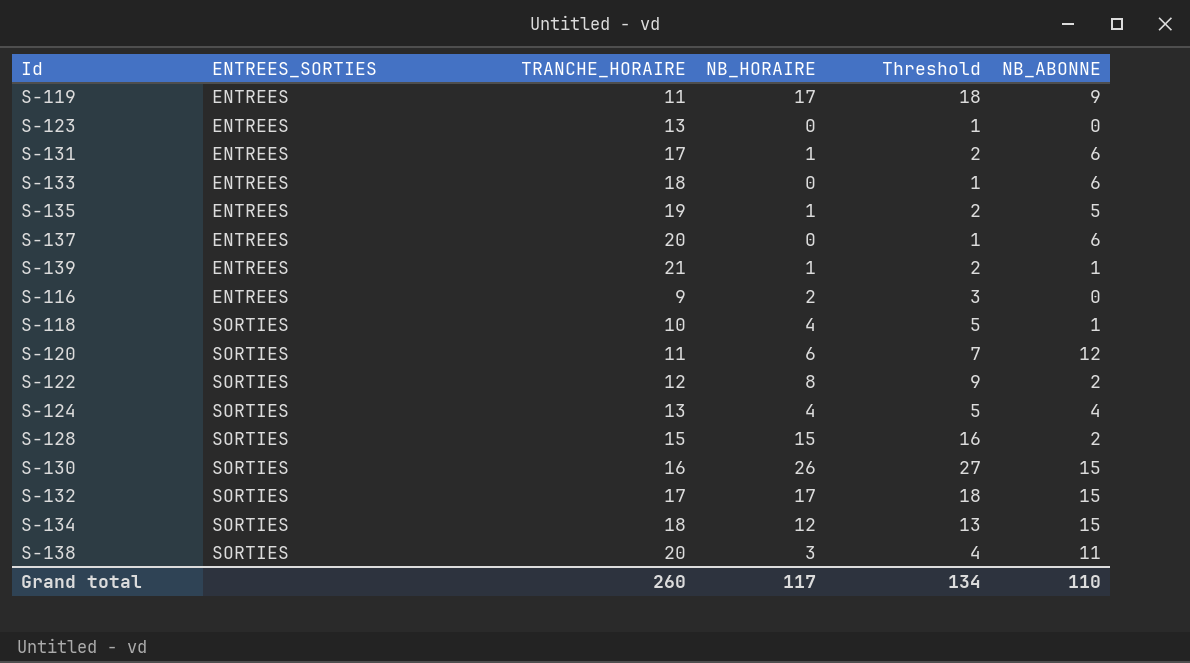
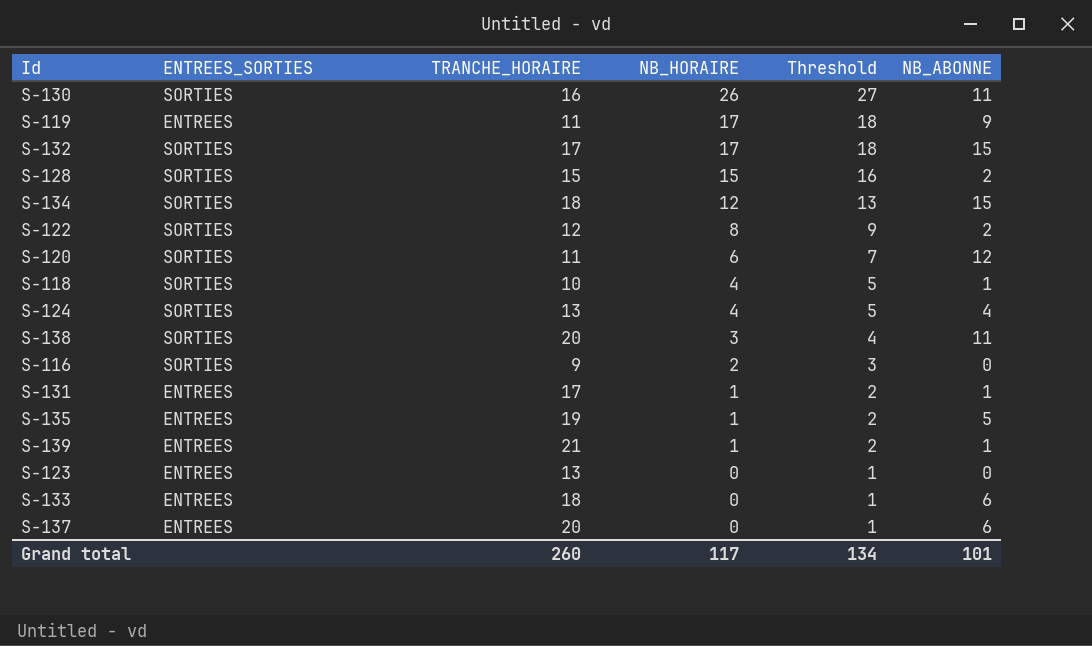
row order: ENTREES_SORTIES ascending -> NB_HORAIRE descending
S-130 | NB_ABONNE: 15 -> 11
S-116 | ENTREES_SORTIES: ENTREES -> SORTIES
S-131 | NB_ABONNE: 6 -> 1
Grand total | NB_ABONNE: 110 -> 101

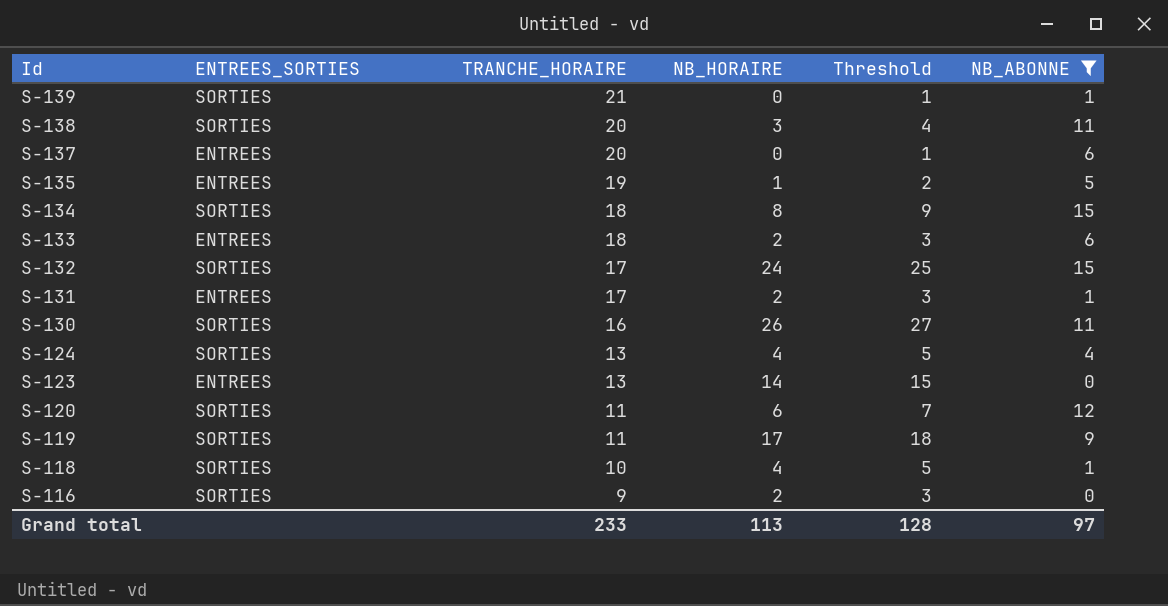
filter: none -> NB_ABONNE != 2
row order: NB_HORAIRE descending -> Id descending
S-139 | ENTREES_SORTIES: ENTREES -> SORTIES
S-139 | NB_HORAIRE: 1 -> 0
S-139 | Threshold: 2 -> 1
S-134 | NB_HORAIRE: 12 -> 8
S-134 | Threshold: 13 -> 9
S-133 | NB_HORAIRE: 0 -> 2
S-133 | Threshold: 1 -> 3
S-132 | NB_HORAIRE: 17 -> 24
S-132 | Threshold: 18 -> 25
S-131 | NB_HORAIRE: 1 -> 2
S-131 | Threshold: 2 -> 3
S-123 | NB_HORAIRE: 0 -> 14
S-123 | Threshold: 1 -> 15
S-119 | ENTREES_SORTIES: ENTREES -> SORTIES
Grand total | TRANCHE_HORAIRE: 260 -> 233
Grand total | NB_HORAIRE: 117 -> 113
Grand total | Threshold: 134 -> 128
Grand total | NB_ABONNE: 101 -> 97

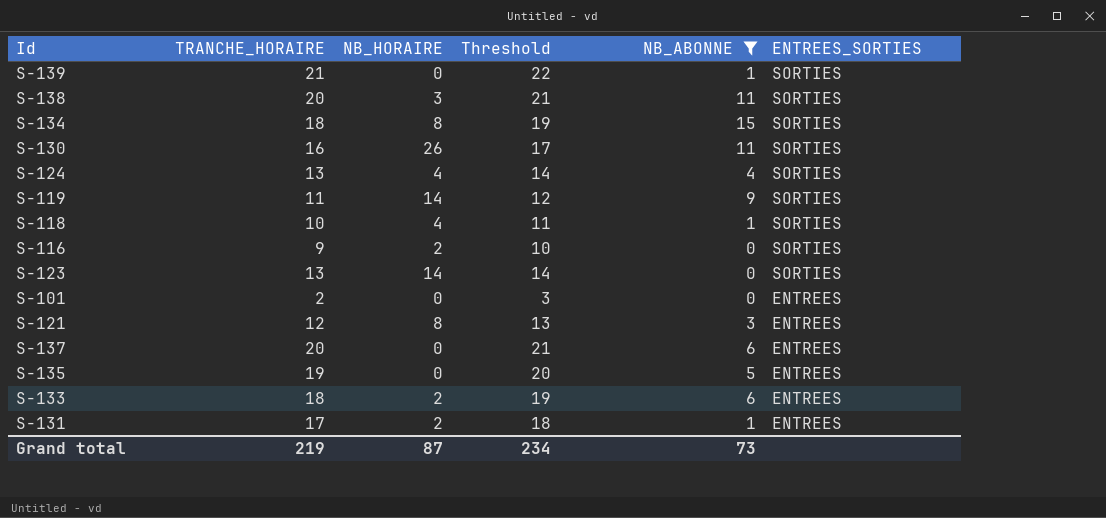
row order: Id descending -> ENTREES_SORTIES descending
column Threshold | formula: [NB_HORAIRE] + 1 -> [TRANCHE_HORAIRE] + 1
column ENTREES_SORTIES | position: 2 -> 6
row S-132: SORTIES | 17 | 24 | 25 | 15 -> none
row S-120: SORTIES | 11 | 6 | 7 | 12 -> none
S-119 | NB_HORAIRE: 17 -> 14
S-123 | ENTREES_SORTIES: ENTREES -> SORTIES
row S-101: none -> 2 | 0 | 3 | 0 | ENTREES
row S-121: none -> 12 | 8 | 13 | 3 | ENTREES
S-135 | NB_HORAIRE: 1 -> 0
Grand total | TRANCHE_HORAIRE: 233 -> 219
Grand total | NB_HORAIRE: 113 -> 87
Grand total | Threshold: 128 -> 234
Grand total | NB_ABONNE: 97 -> 73

